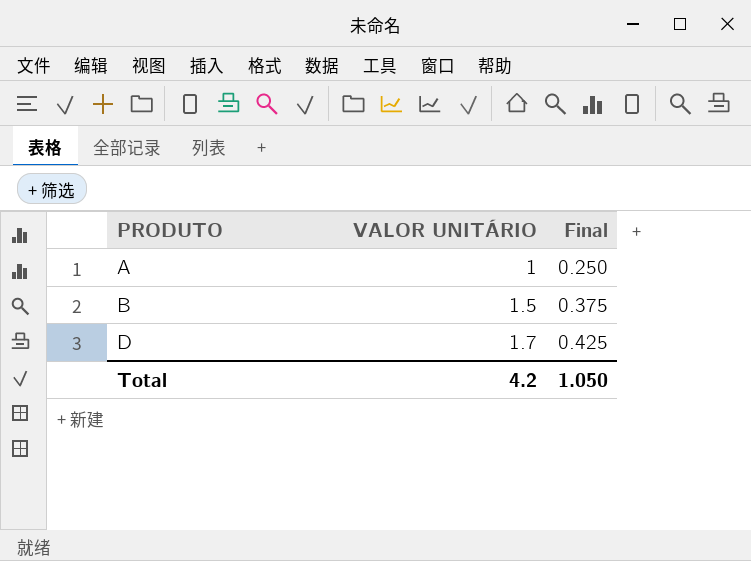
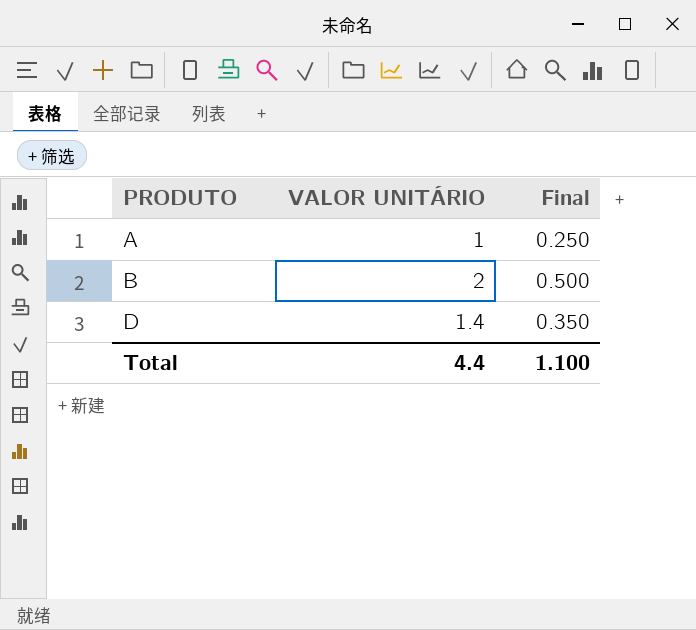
B | VALOR UNITÁRIO: 1.5 -> 2
B | Final: 0.375 -> 0.500
D | VALOR UNITÁRIO: 1.7 -> 1.4
D | Final: 0.425 -> 0.350
Total | VALOR UNITÁRIO: 4.2 -> 4.4
Total | Final: 1.050 -> 1.100

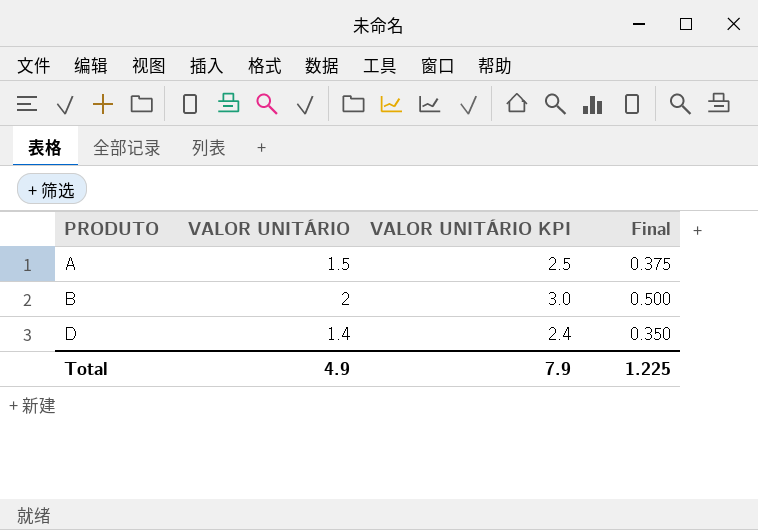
column VALOR UNITÁRIO KPI | formula: none -> [VALOR UNITÁRIO] + 1
A | VALOR UNITÁRIO: 1 -> 1.5
A | Final: 0.250 -> 0.375
Total | VALOR UNITÁRIO: 4.4 -> 4.9
Total | Final: 1.100 -> 1.225

